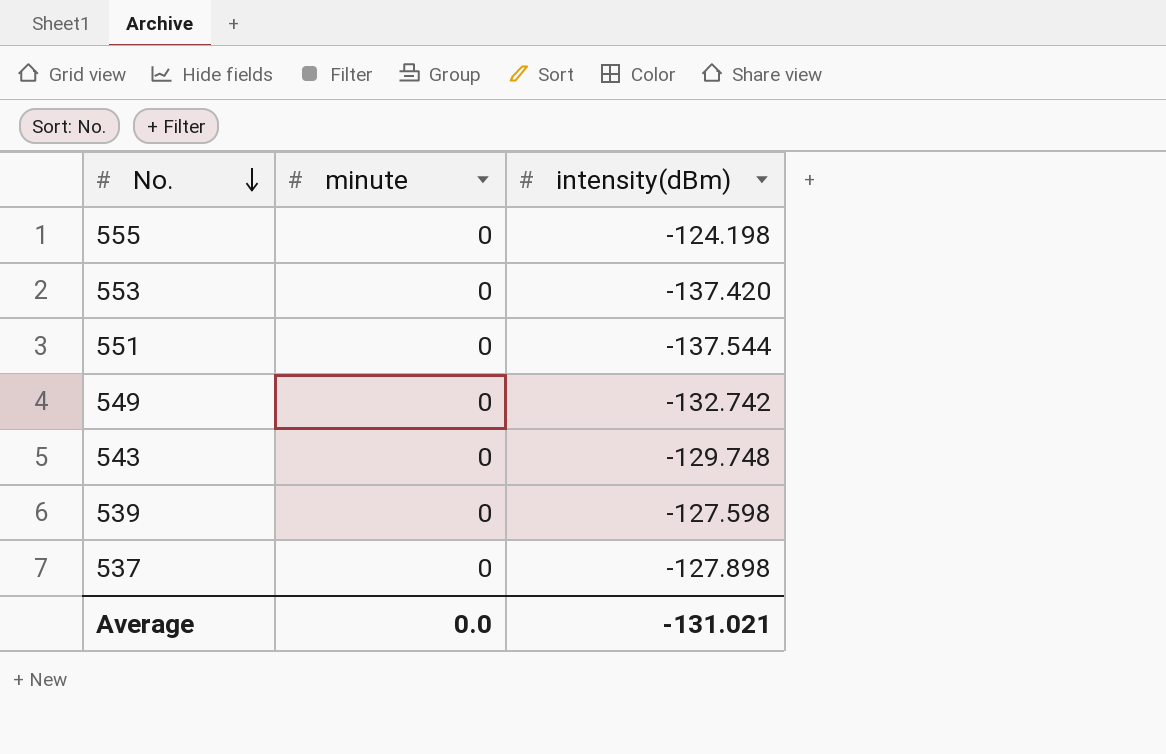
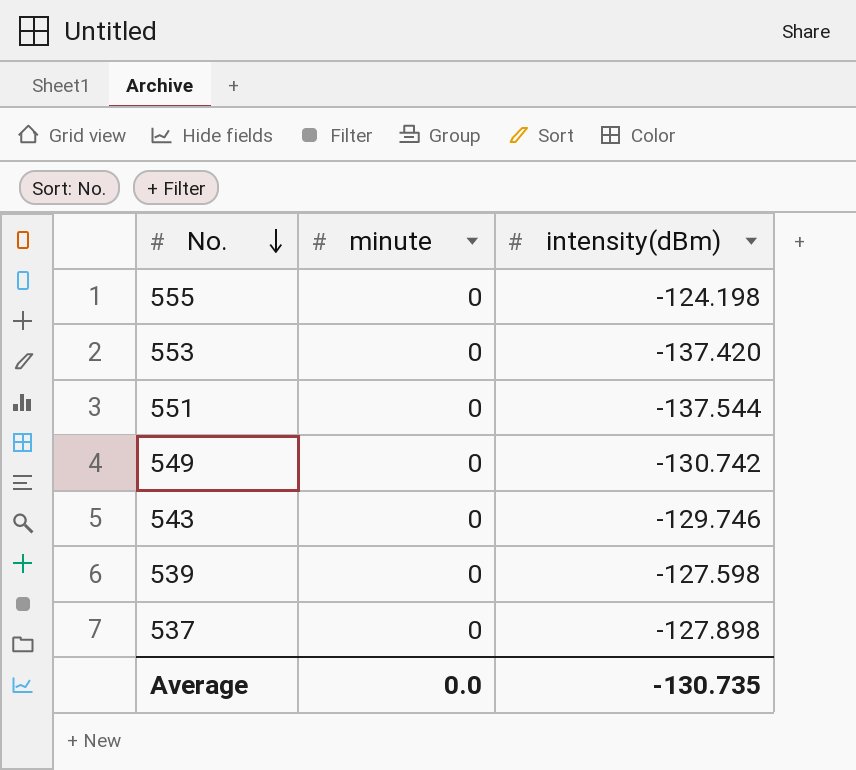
549 | intensity(dBm): -132.742 -> -130.742
543 | intensity(dBm): -129.748 -> -129.746
Average | intensity(dBm): -131.021 -> -130.735

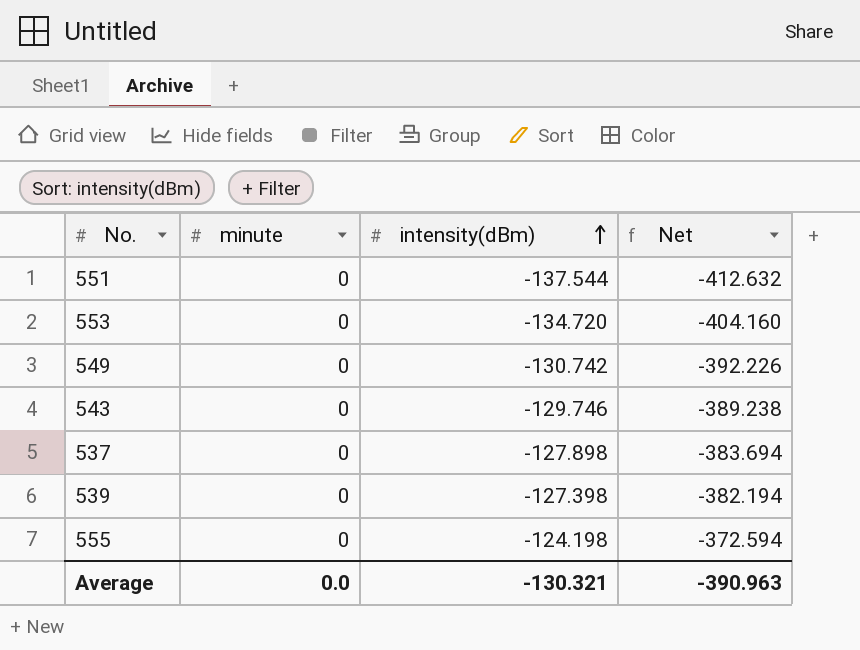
row order: No. descending -> intensity(dBm) ascending
column Net | formula: none -> [intensity(dBm)] * 3
553 | intensity(dBm): -137.420 -> -134.720
539 | intensity(dBm): -127.598 -> -127.398
Average | intensity(dBm): -130.735 -> -130.321

